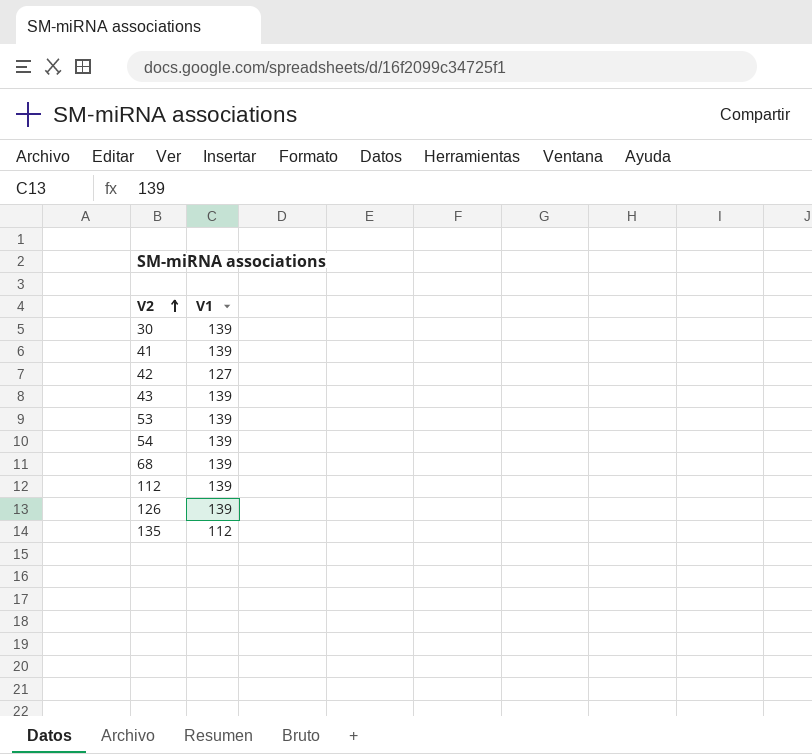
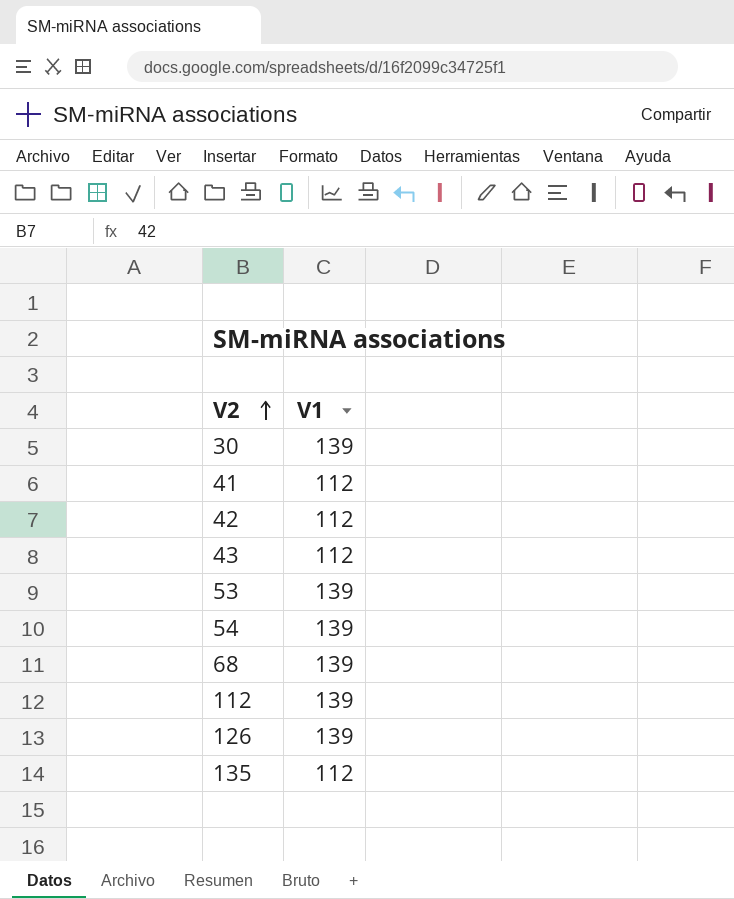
41 | V1: 139 -> 112
42 | V1: 127 -> 112
43 | V1: 139 -> 112

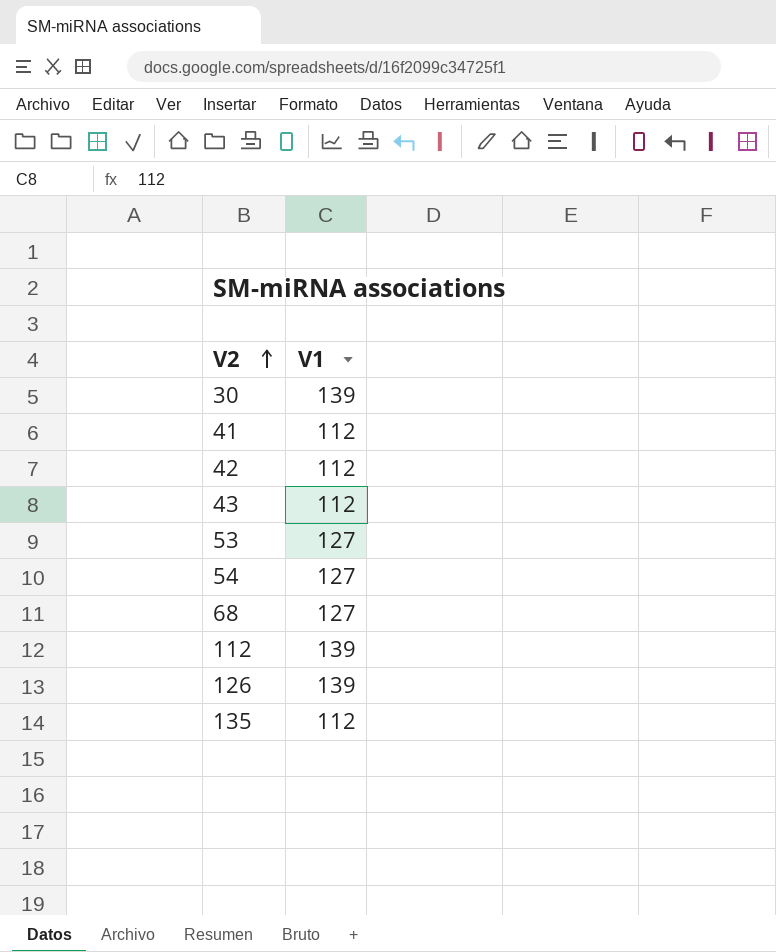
53 | V1: 139 -> 127
54 | V1: 139 -> 127
68 | V1: 139 -> 127

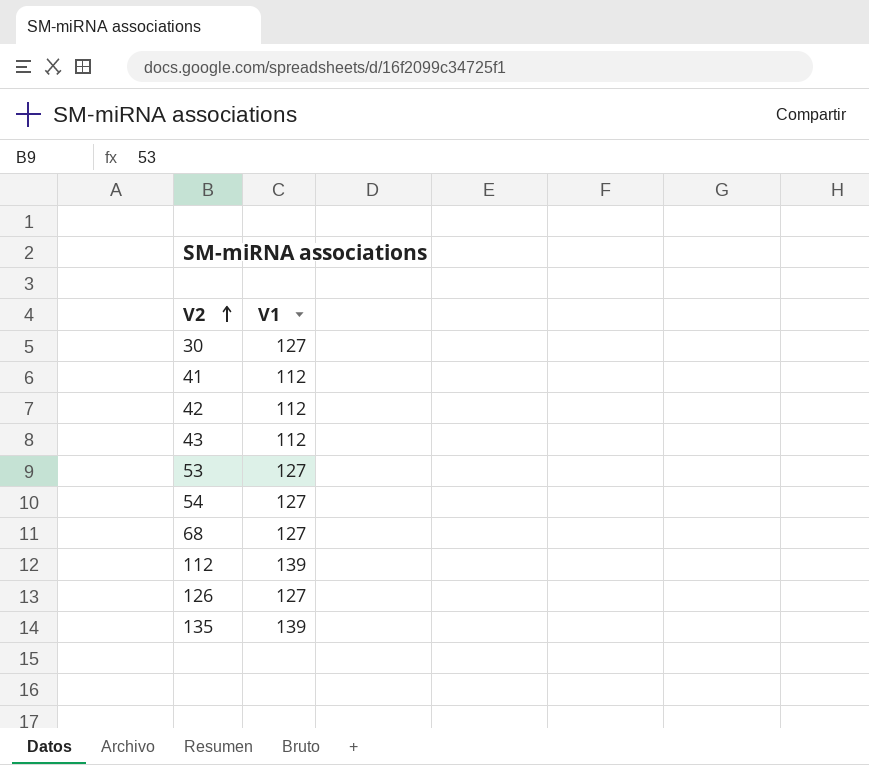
30 | V1: 139 -> 127
126 | V1: 139 -> 127
135 | V1: 112 -> 139

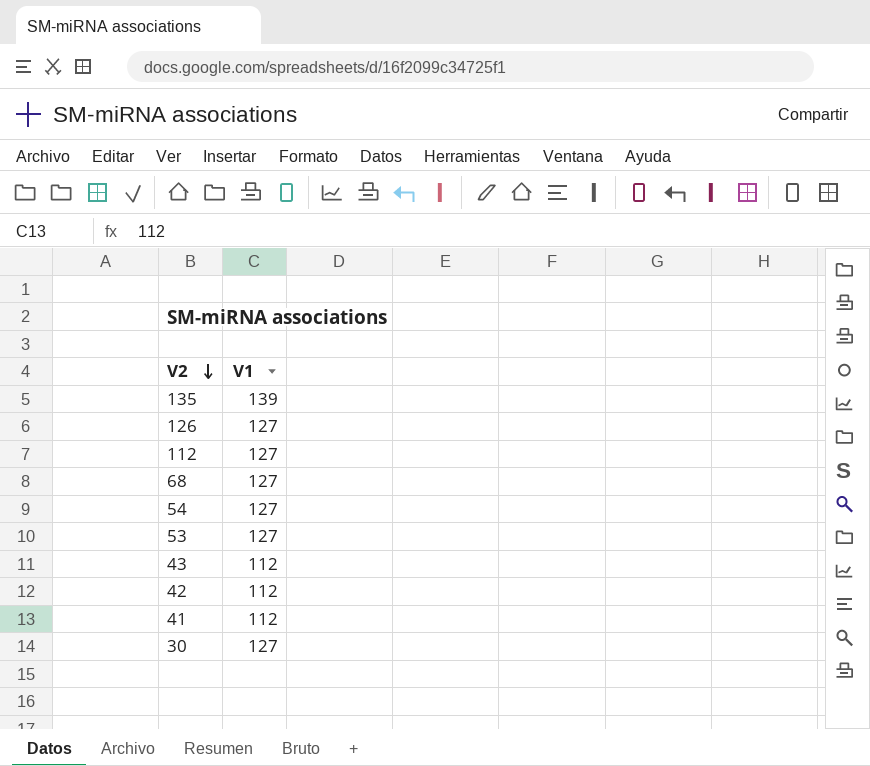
row order: V2 ascending -> V2 descending
112 | V1: 139 -> 127

